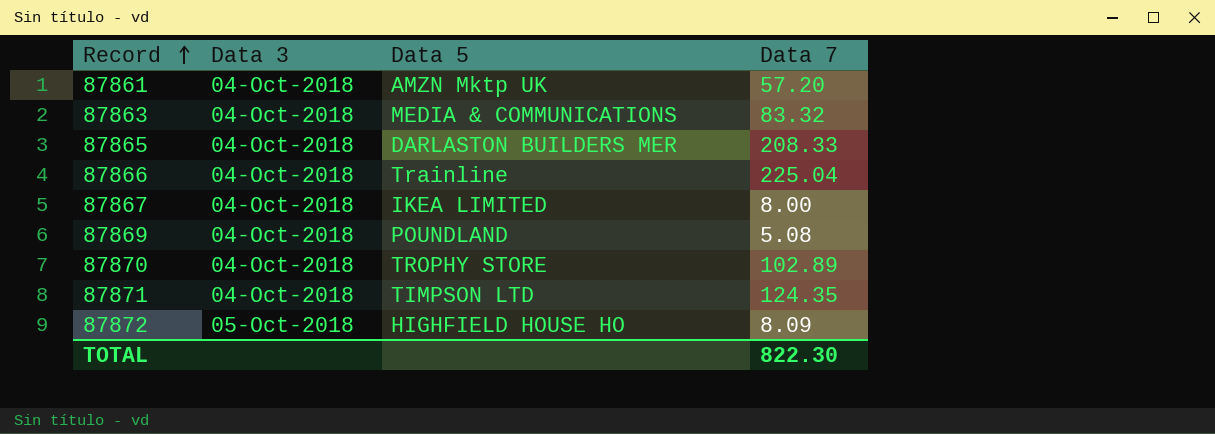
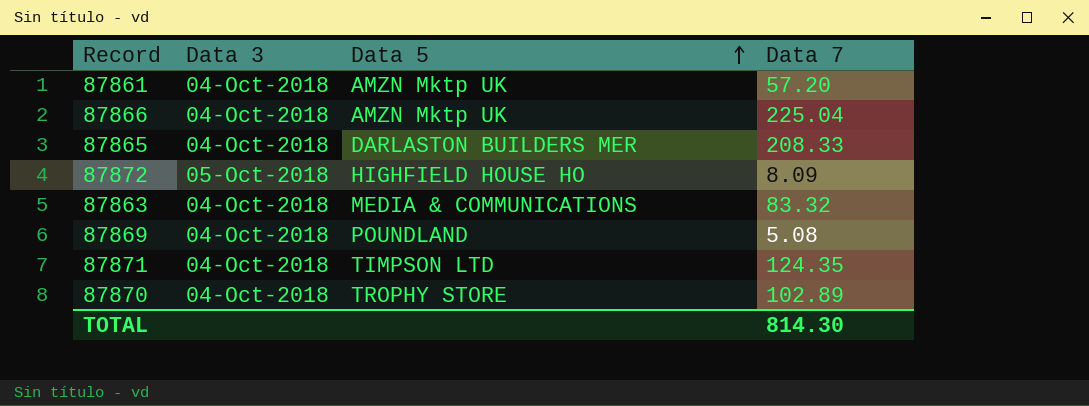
row order: Record ascending -> Data 5 ascending
row 87867: 04-Oct-2018 | IKEA LIMITED | 8.00 -> none
87866 | Data 5: Trainline -> AMZN Mktp UK
TOTAL | Data 7: 822.30 -> 814.30

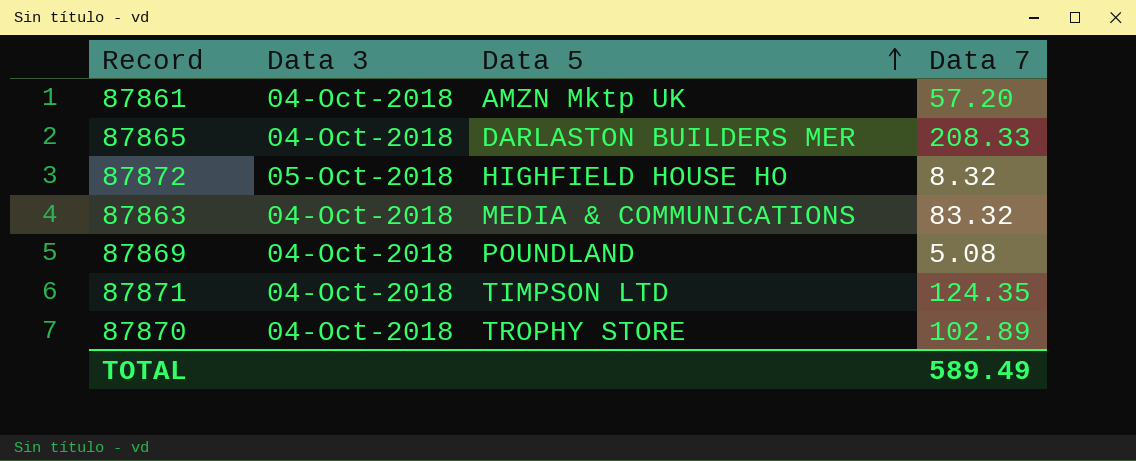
row 87866: 04-Oct-2018 | AMZN Mktp UK | 225.04 -> none
87872 | Data 7: 8.09 -> 8.32
TOTAL | Data 7: 814.30 -> 589.49

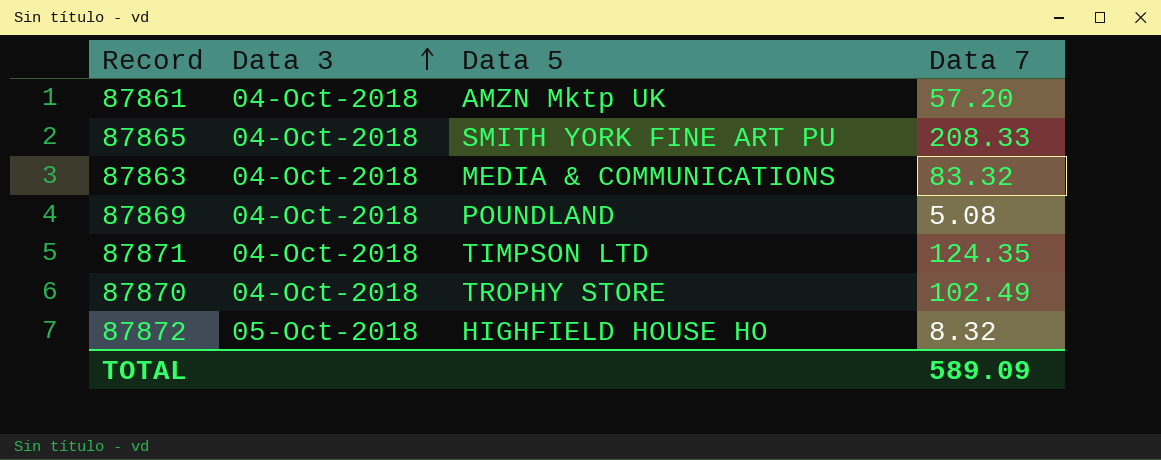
row order: Data 5 ascending -> Data 3 ascending
87865 | Data 5: DARLASTON BUILDERS MER -> SMITH YORK FINE ART PU
87870 | Data 7: 102.89 -> 102.49
TOTAL | Data 7: 589.49 -> 589.09

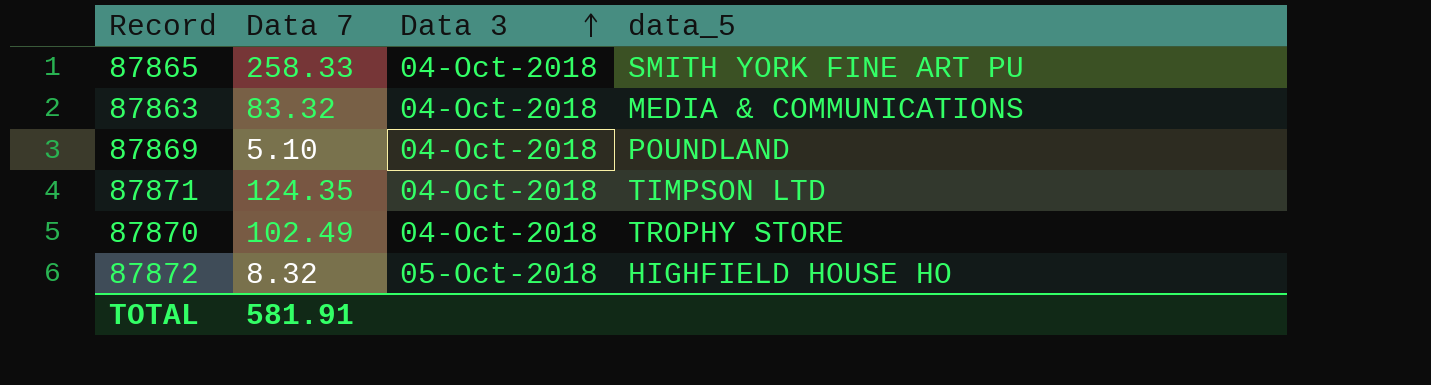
column Data 7 | position: 4 -> 2
column name: Data 5 -> data_5
row 87861: 04-Oct-2018 | AMZN Mktp UK | 57.20 -> none
87865 | Data 7: 208.33 -> 258.33
87869 | Data 7: 5.08 -> 5.10
TOTAL | Data 7: 589.09 -> 581.91

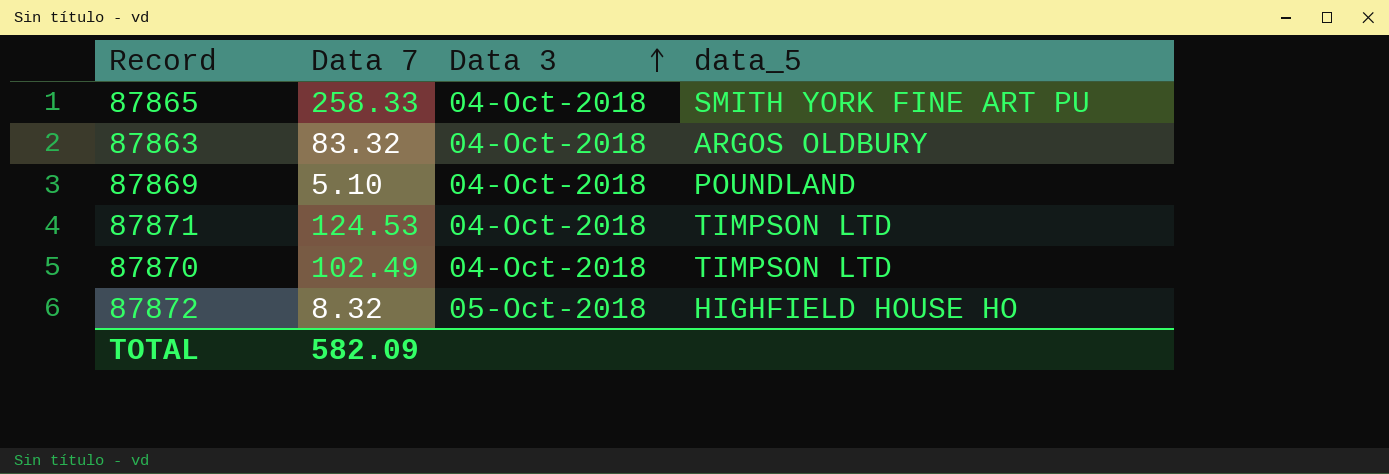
87863 | data_5: MEDIA & COMMUNICATIONS -> ARGOS OLDBURY
87871 | Data 7: 124.35 -> 124.53
87870 | data_5: TROPHY STORE -> TIMPSON LTD
TOTAL | Data 7: 581.91 -> 582.09

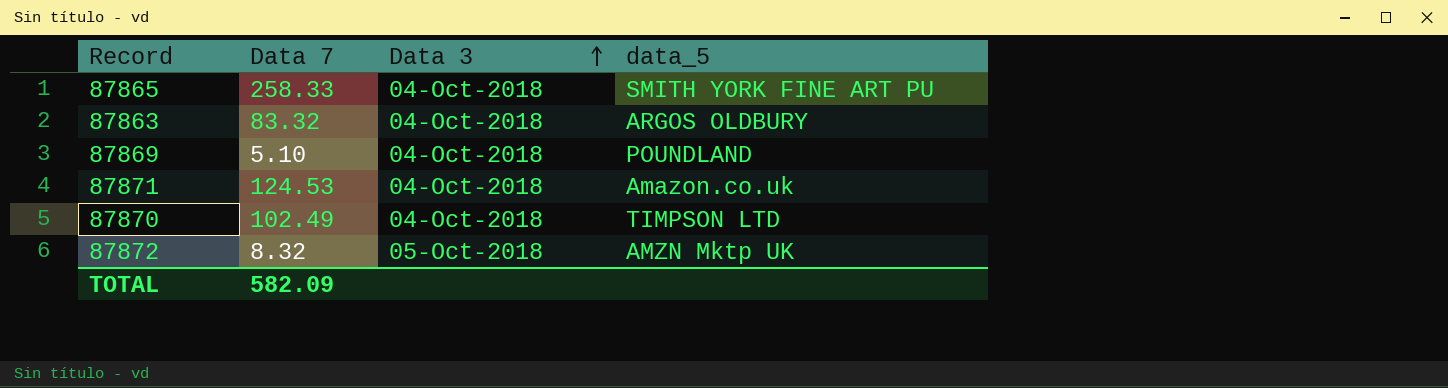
87871 | data_5: TIMPSON LTD -> Amazon.co.uk
87872 | data_5: HIGHFIELD HOUSE HO -> AMZN Mktp UK

